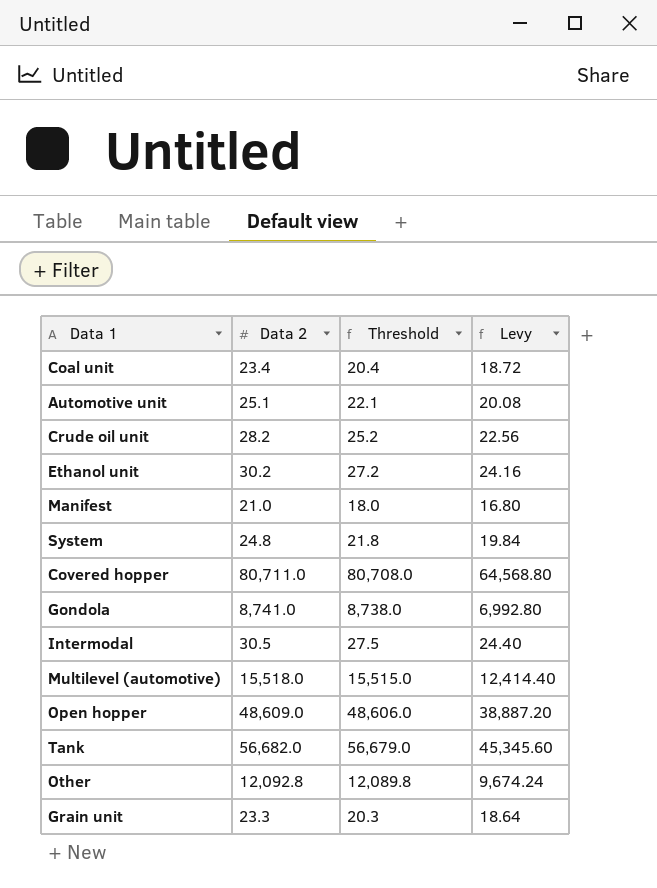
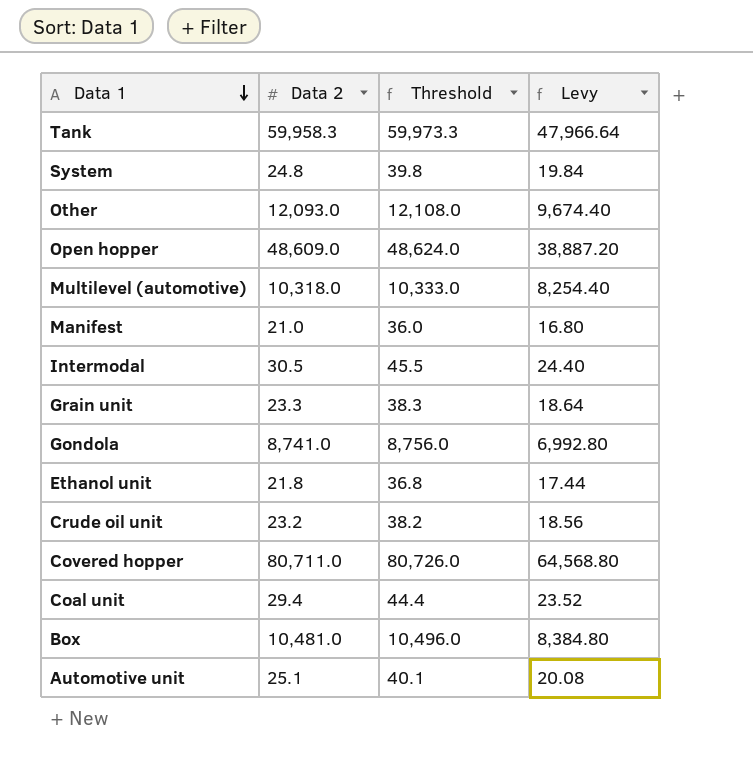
row order: none -> Data 1 descending
column Threshold | formula: [Data 2] - 3 -> [Data 2] + 15
Tank | Data 2: 56,682.0 -> 59,958.3
Tank | Levy: 45,345.60 -> 47,966.64
Other | Data 2: 12,092.8 -> 12,093.0
Other | Levy: 9,674.24 -> 9,674.40
Multilevel (automotive) | Data 2: 15,518.0 -> 10,318.0
Multilevel (automotive) | Levy: 12,414.40 -> 8,254.40
Ethanol unit | Data 2: 30.2 -> 21.8
Ethanol unit | Levy: 24.16 -> 17.44
Crude oil unit | Data 2: 28.2 -> 23.2
Crude oil unit | Levy: 22.56 -> 18.56
Coal unit | Data 2: 23.4 -> 29.4
Coal unit | Levy: 18.72 -> 23.52
row Box: none -> 10,481.0 | 10,496.0 | 8,384.80

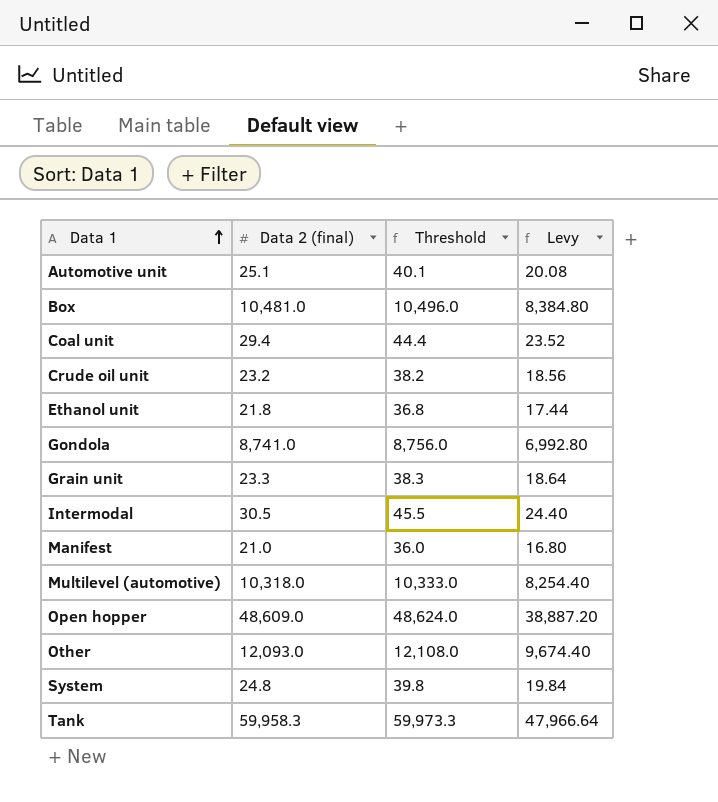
row order: Data 1 descending -> Data 1 ascending
column name: Data 2 -> Data 2 (final)
row Covered hopper: 80,711.0 | 80,726.0 | 64,568.80 -> none

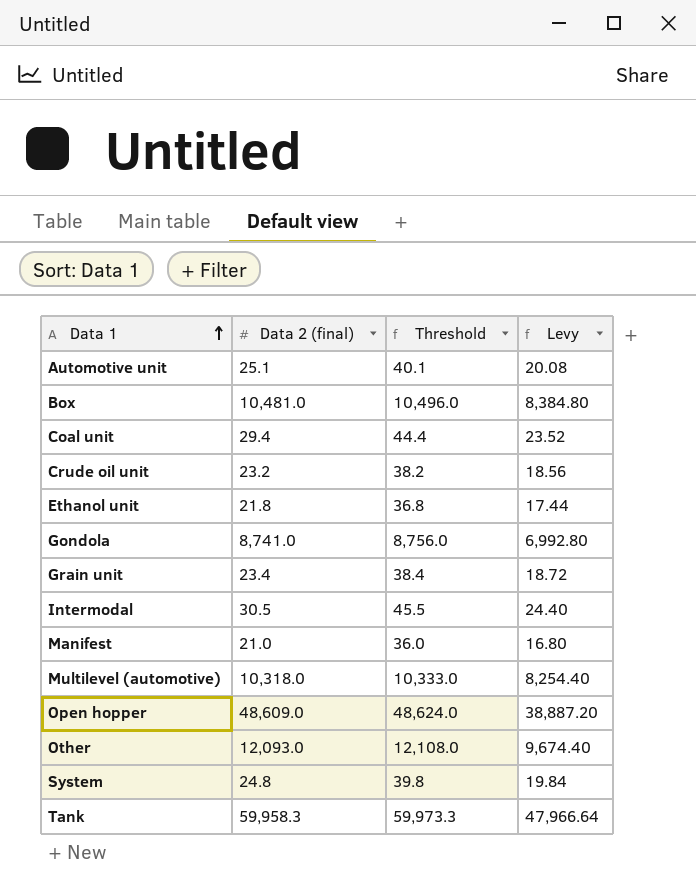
Grain unit | Data 2 (final): 23.3 -> 23.4
Grain unit | Threshold: 38.3 -> 38.4
Grain unit | Levy: 18.64 -> 18.72

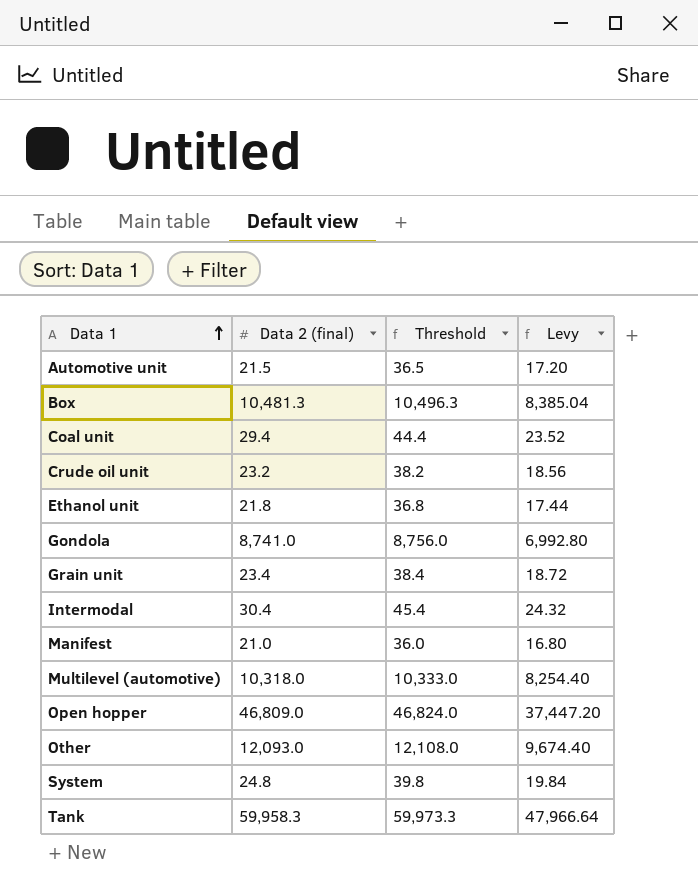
Automotive unit | Data 2 (final): 25.1 -> 21.5
Automotive unit | Threshold: 40.1 -> 36.5
Automotive unit | Levy: 20.08 -> 17.20
Box | Data 2 (final): 10,481.0 -> 10,481.3
Box | Threshold: 10,496.0 -> 10,496.3
Box | Levy: 8,384.80 -> 8,385.04
Intermodal | Data 2 (final): 30.5 -> 30.4
Intermodal | Threshold: 45.5 -> 45.4
Intermodal | Levy: 24.40 -> 24.32
Open hopper | Data 2 (final): 48,609.0 -> 46,809.0
Open hopper | Threshold: 48,624.0 -> 46,824.0
Open hopper | Levy: 38,887.20 -> 37,447.20

